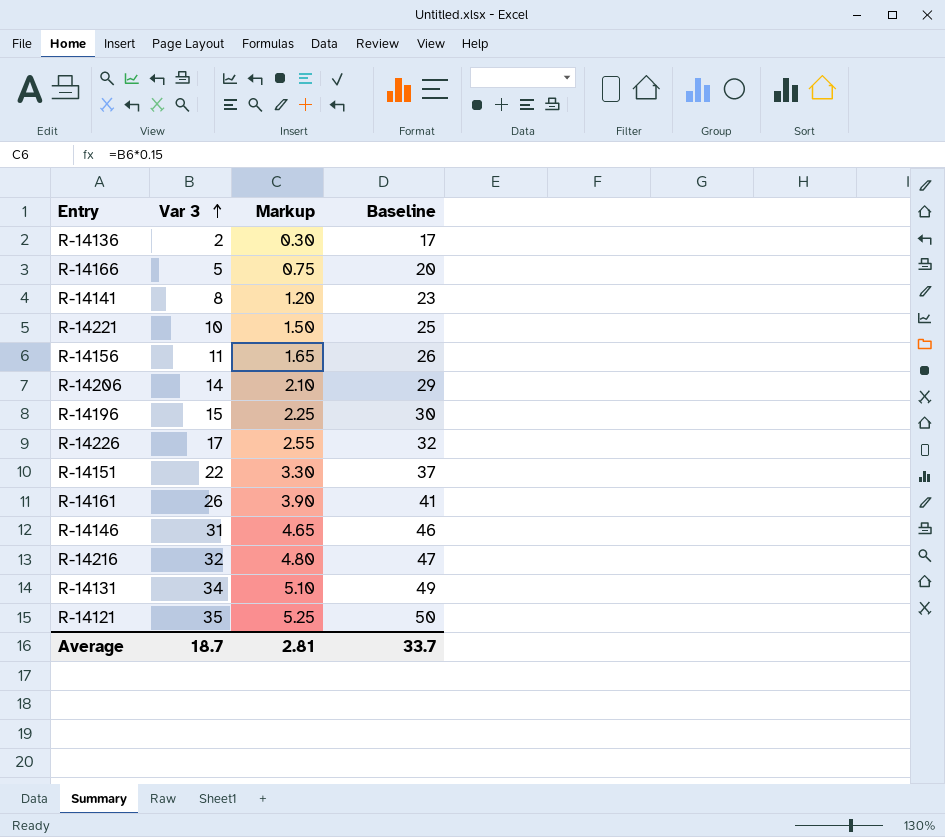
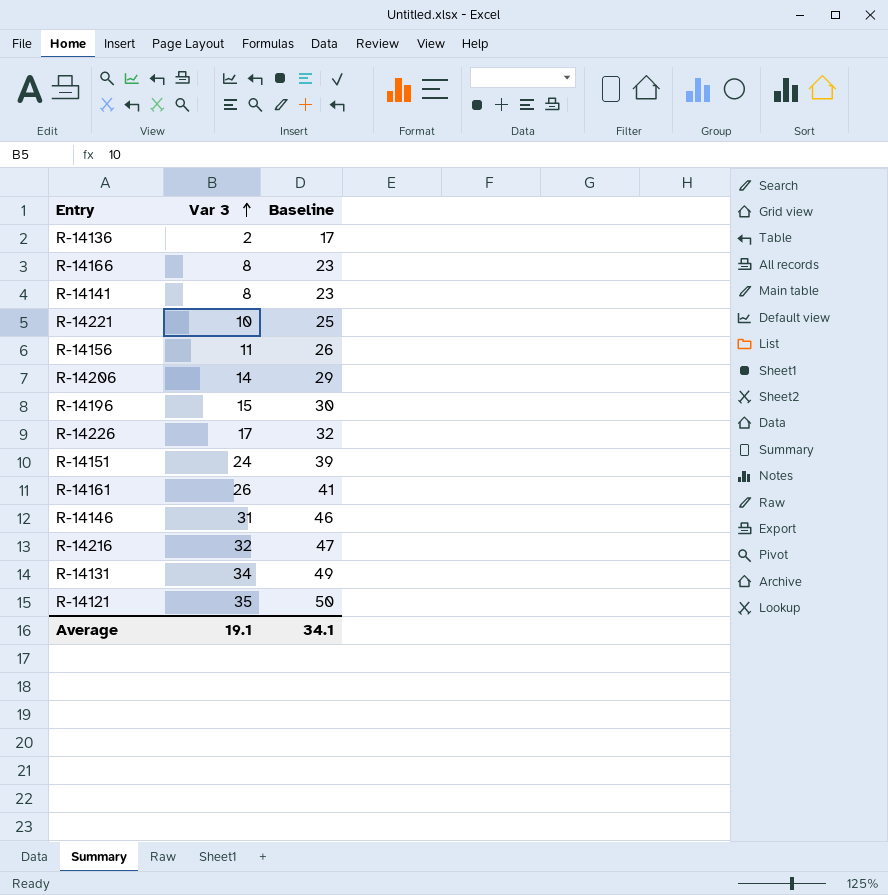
column Markup | formula: [Var 3] * 0.15 -> none
R-14166 | Var 3: 5 -> 8
R-14166 | Baseline: 20 -> 23
R-14151 | Var 3: 22 -> 24
R-14151 | Baseline: 37 -> 39
Average | Var 3: 18.7 -> 19.1
Average | Baseline: 33.7 -> 34.1

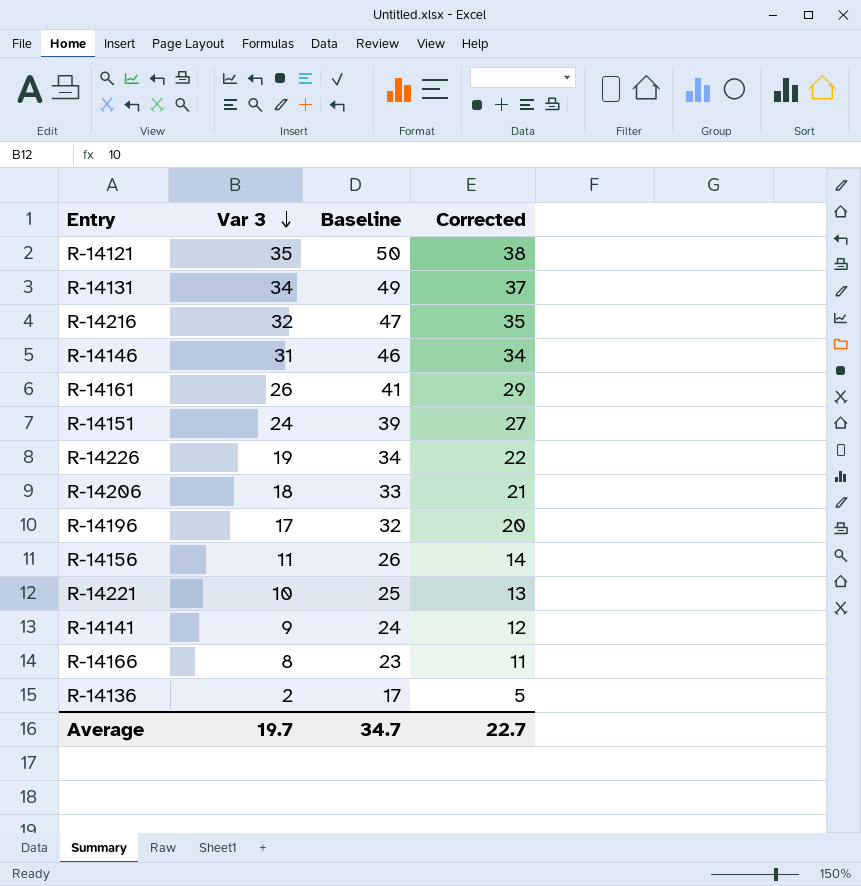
row order: Var 3 ascending -> Var 3 descending
column Corrected | formula: none -> [Var 3] + 3
R-14226 | Var 3: 17 -> 19
R-14226 | Baseline: 32 -> 34
R-14206 | Var 3: 14 -> 18
R-14206 | Baseline: 29 -> 33
R-14196 | Var 3: 15 -> 17
R-14196 | Baseline: 30 -> 32
R-14141 | Var 3: 8 -> 9
R-14141 | Baseline: 23 -> 24
Average | Var 3: 19.1 -> 19.7
Average | Baseline: 34.1 -> 34.7

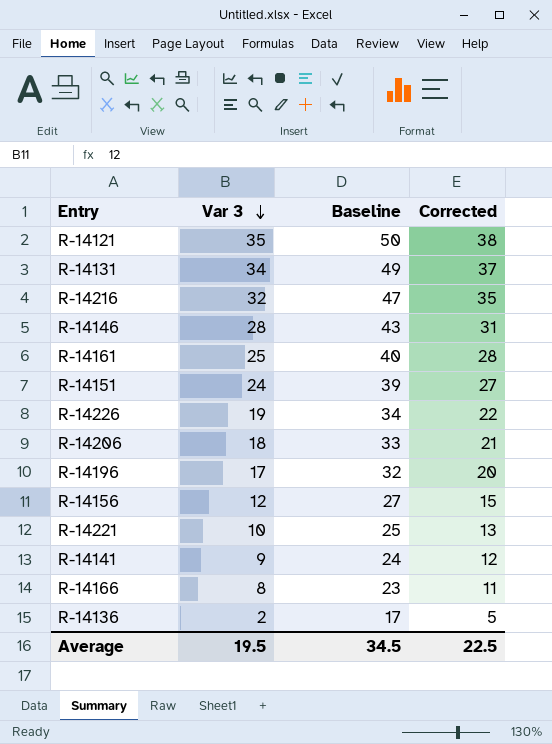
R-14146 | Var 3: 31 -> 28
R-14146 | Baseline: 46 -> 43
R-14146 | Corrected: 34 -> 31
R-14161 | Var 3: 26 -> 25
R-14161 | Baseline: 41 -> 40
R-14161 | Corrected: 29 -> 28
R-14156 | Var 3: 11 -> 12
R-14156 | Baseline: 26 -> 27
R-14156 | Corrected: 14 -> 15
Average | Var 3: 19.7 -> 19.5
Average | Baseline: 34.7 -> 34.5
Average | Corrected: 22.7 -> 22.5

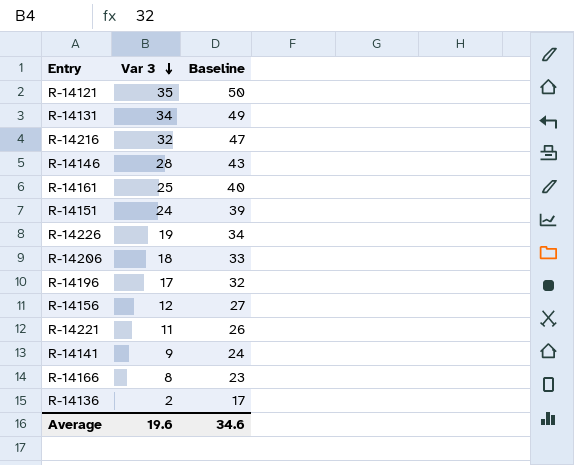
column Corrected | formula: [Var 3] + 3 -> none
R-14221 | Var 3: 10 -> 11
R-14221 | Baseline: 25 -> 26
Average | Var 3: 19.5 -> 19.6
Average | Baseline: 34.5 -> 34.6

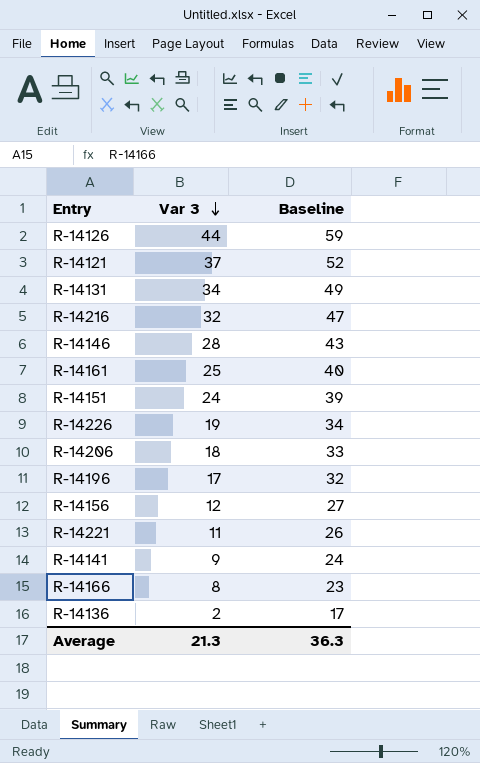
row R-14126: none -> 44 | 59
R-14121 | Var 3: 35 -> 37
R-14121 | Baseline: 50 -> 52
Average | Var 3: 19.6 -> 21.3
Average | Baseline: 34.6 -> 36.3

